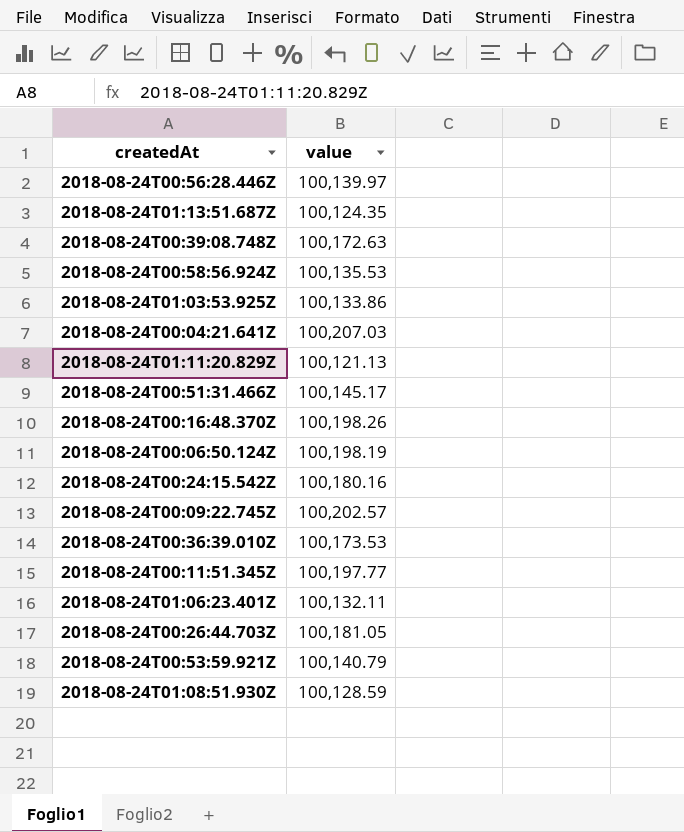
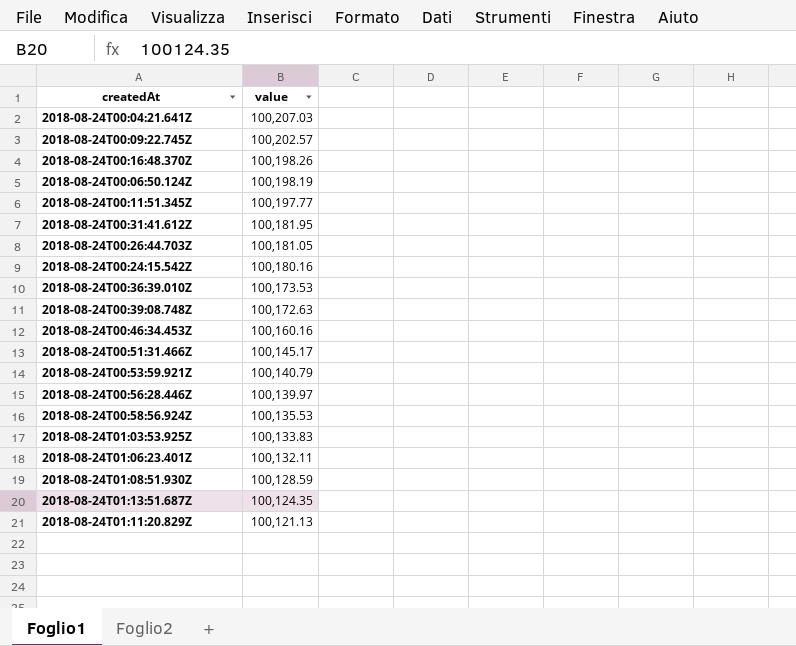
row order: none -> value descending
row 2018-08-24T00:31:41.612Z: none -> 100,181.95
row 2018-08-24T00:46:34.453Z: none -> 100,160.16
2018-08-24T01:03:53.925Z | value: 100,133.86 -> 100,133.83

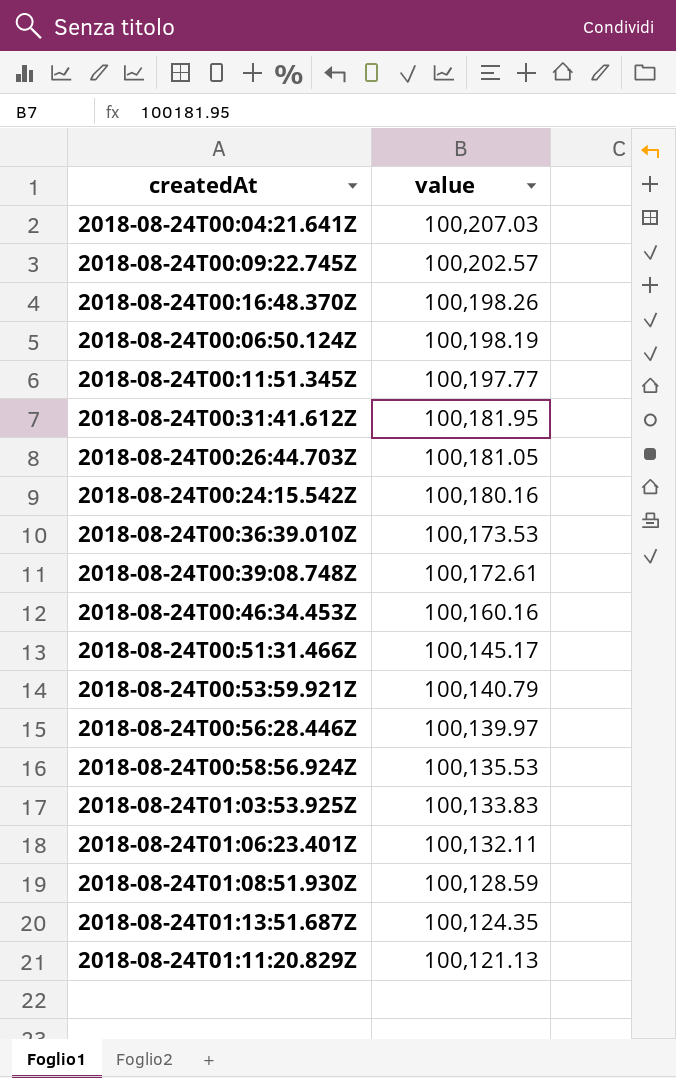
2018-08-24T00:39:08.748Z | value: 100,172.63 -> 100,172.61

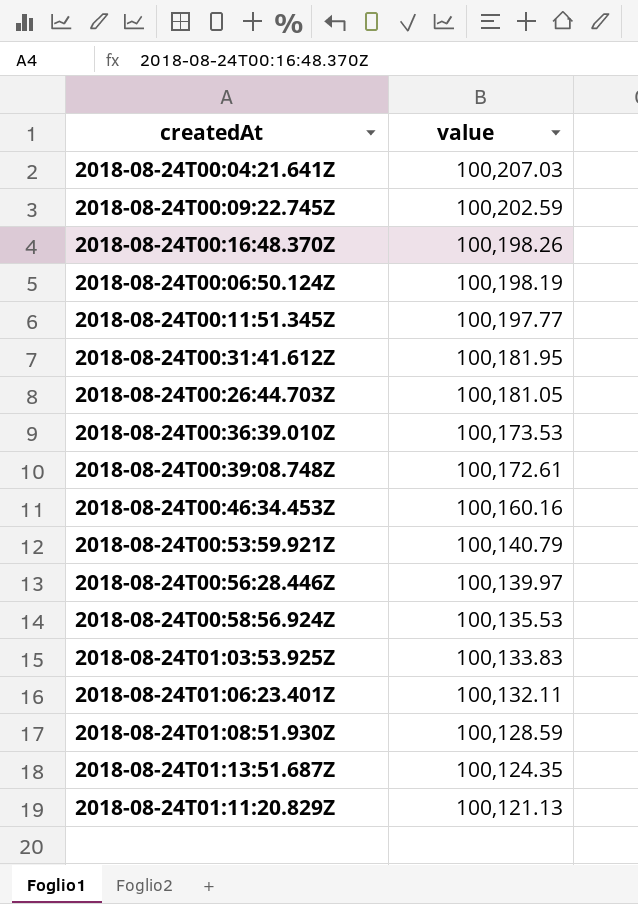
row 2018-08-24T00:24:15.542Z: 100,180.16 -> none
row 2018-08-24T00:51:31.466Z: 100,145.17 -> none
2018-08-24T00:09:22.745Z | value: 100,202.57 -> 100,202.59

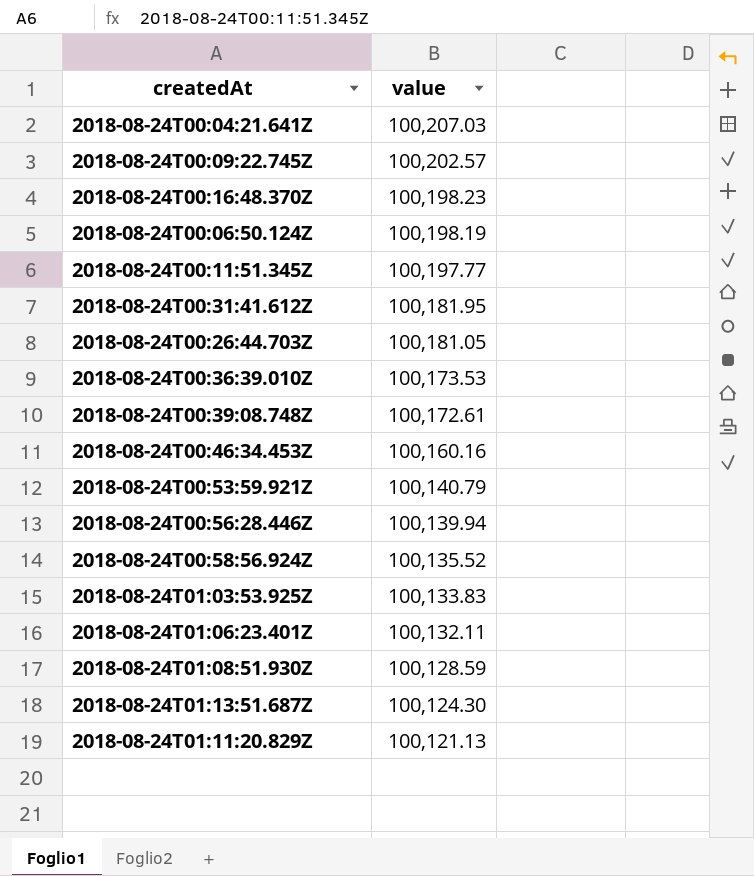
2018-08-24T00:09:22.745Z | value: 100,202.59 -> 100,202.57
2018-08-24T00:16:48.370Z | value: 100,198.26 -> 100,198.23
2018-08-24T00:56:28.446Z | value: 100,139.97 -> 100,139.94
2018-08-24T00:58:56.924Z | value: 100,135.53 -> 100,135.52
2018-08-24T01:13:51.687Z | value: 100,124.35 -> 100,124.30

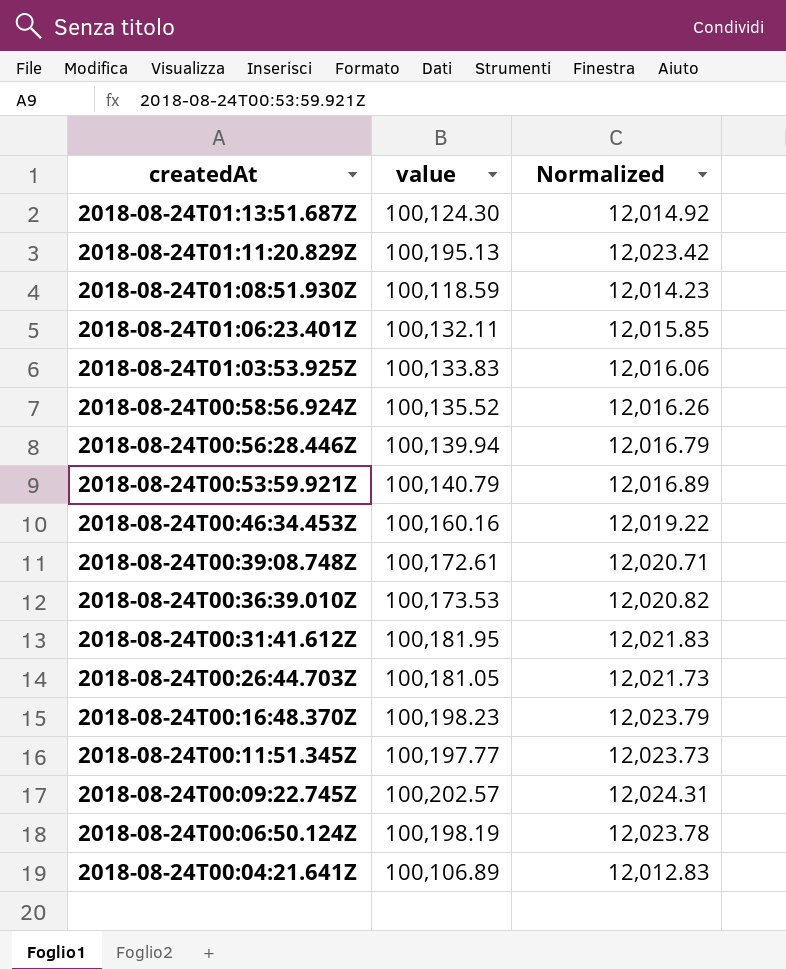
row order: value descending -> createdAt descending
column Normalized | formula: none -> [value] * 0.12
2018-08-24T01:11:20.829Z | value: 100,121.13 -> 100,195.13
2018-08-24T01:08:51.930Z | value: 100,128.59 -> 100,118.59
2018-08-24T00:04:21.641Z | value: 100,207.03 -> 100,106.89

